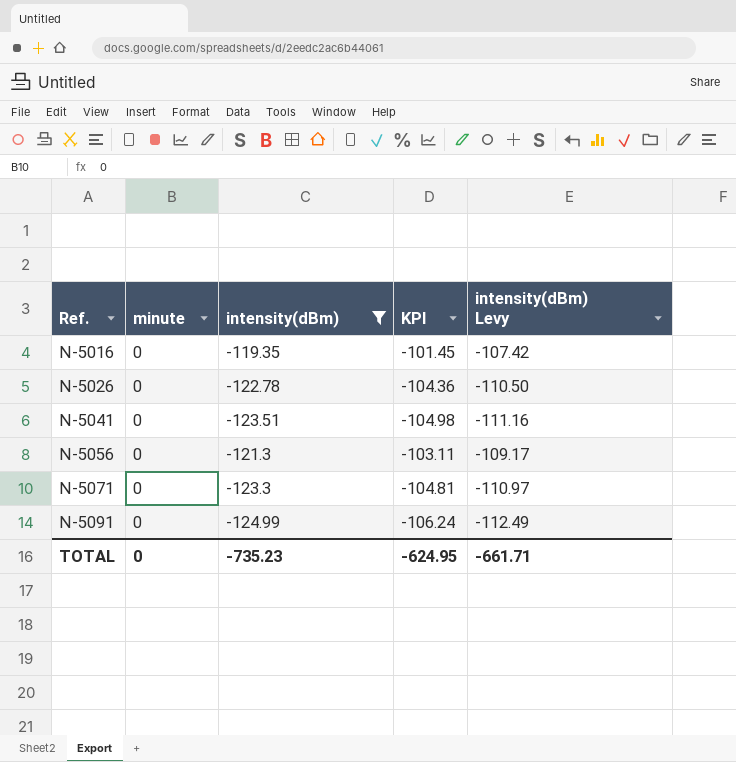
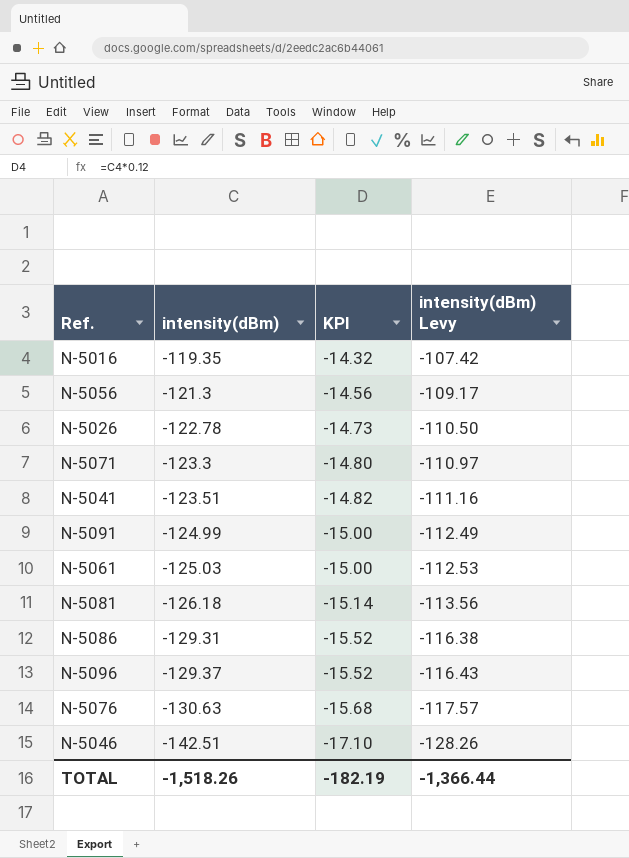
filter: intensity(dBm) >= -124.99 -> none
row order: Ref. ascending -> intensity(dBm) descending
column minute | position: 2 -> none
column KPI | formula: [intensity(dBm)] * 0.85 -> [intensity(dBm)] * 0.12
TOTAL | intensity(dBm): -735.23 -> -1,518.26
TOTAL | KPI: -624.95 -> -182.19
TOTAL | intensity(dBm) Levy: -661.71 -> -1,366.44

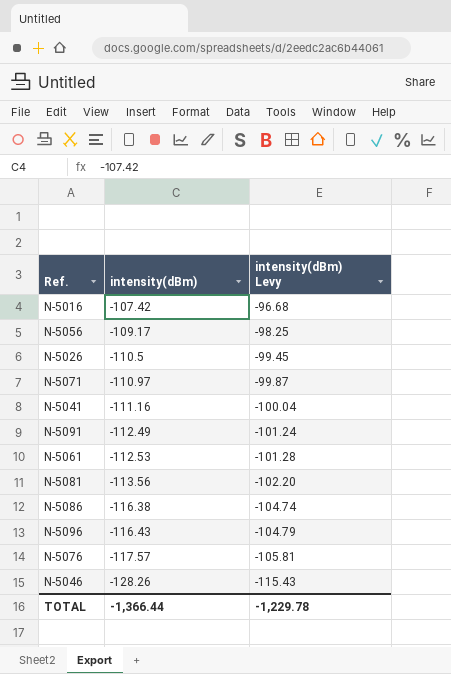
column KPI | formula: [intensity(dBm)] * 0.12 -> none
N-5016 | intensity(dBm): -119.35 -> -107.42
N-5016 | intensity(dBm) Levy: -107.42 -> -96.68
N-5056 | intensity(dBm): -121.3 -> -109.17
N-5056 | intensity(dBm) Levy: -109.17 -> -98.25
N-5026 | intensity(dBm): -122.78 -> -110.5
N-5026 | intensity(dBm) Levy: -110.50 -> -99.45
N-5071 | intensity(dBm): -123.3 -> -110.97
N-5071 | intensity(dBm) Levy: -110.97 -> -99.87
N-5041 | intensity(dBm): -123.51 -> -111.16
N-5041 | intensity(dBm) Levy: -111.16 -> -100.04
N-5091 | intensity(dBm): -124.99 -> -112.49
N-5091 | intensity(dBm) Levy: -112.49 -> -101.24
N-5061 | intensity(dBm): -125.03 -> -112.53
N-5061 | intensity(dBm) Levy: -112.53 -> -101.28
N-5081 | intensity(dBm): -126.18 -> -113.56
N-5081 | intensity(dBm) Levy: -113.56 -> -102.20
N-5086 | intensity(dBm): -129.31 -> -116.38
N-5086 | intensity(dBm) Levy: -116.38 -> -104.74
N-5096 | intensity(dBm): -129.37 -> -116.43
N-5096 | intensity(dBm) Levy: -116.43 -> -104.79
N-5076 | intensity(dBm): -130.63 -> -117.57
N-5076 | intensity(dBm) Levy: -117.57 -> -105.81
N-5046 | intensity(dBm): -142.51 -> -128.26
N-5046 | intensity(dBm) Levy: -128.26 -> -115.43
TOTAL | intensity(dBm): -1,518.26 -> -1,366.44
TOTAL | intensity(dBm) Levy: -1,366.44 -> -1,229.78

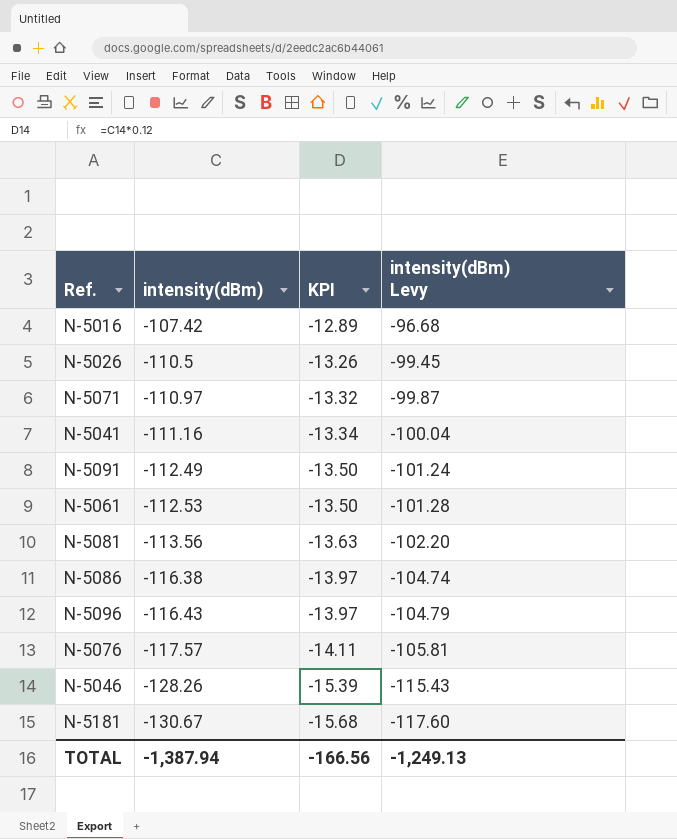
column KPI | formula: none -> [intensity(dBm)] * 0.12
row N-5056: -109.17 | -98.25 -> none
row N-5181: none -> -130.67 | -15.68 | -117.60
TOTAL | intensity(dBm): -1,366.44 -> -1,387.94
TOTAL | intensity(dBm) Levy: -1,229.78 -> -1,249.13

